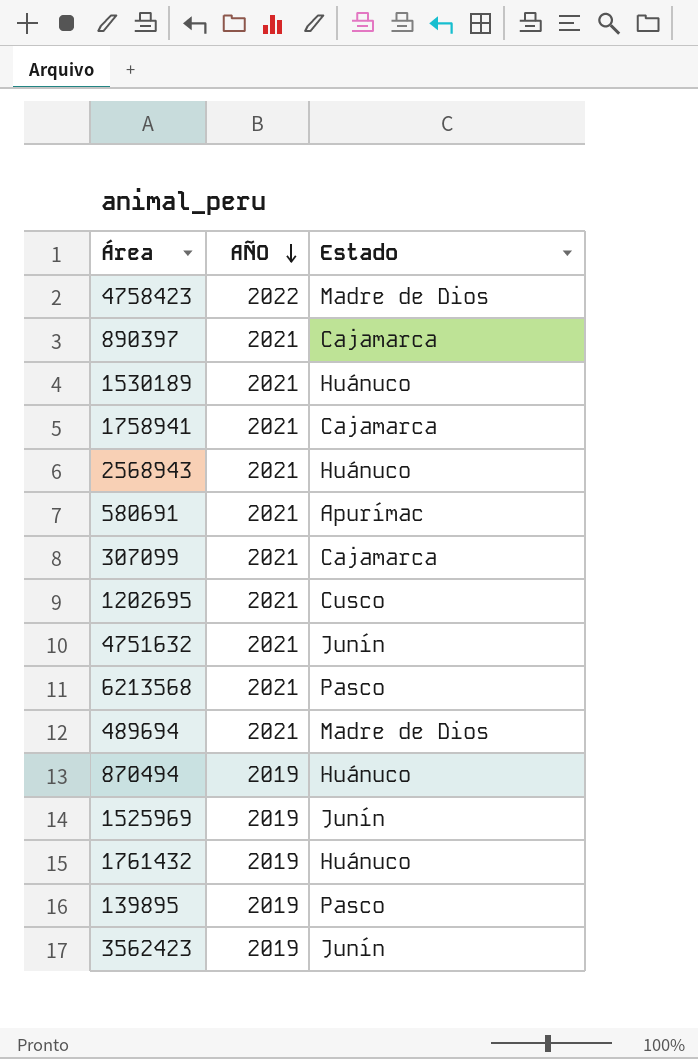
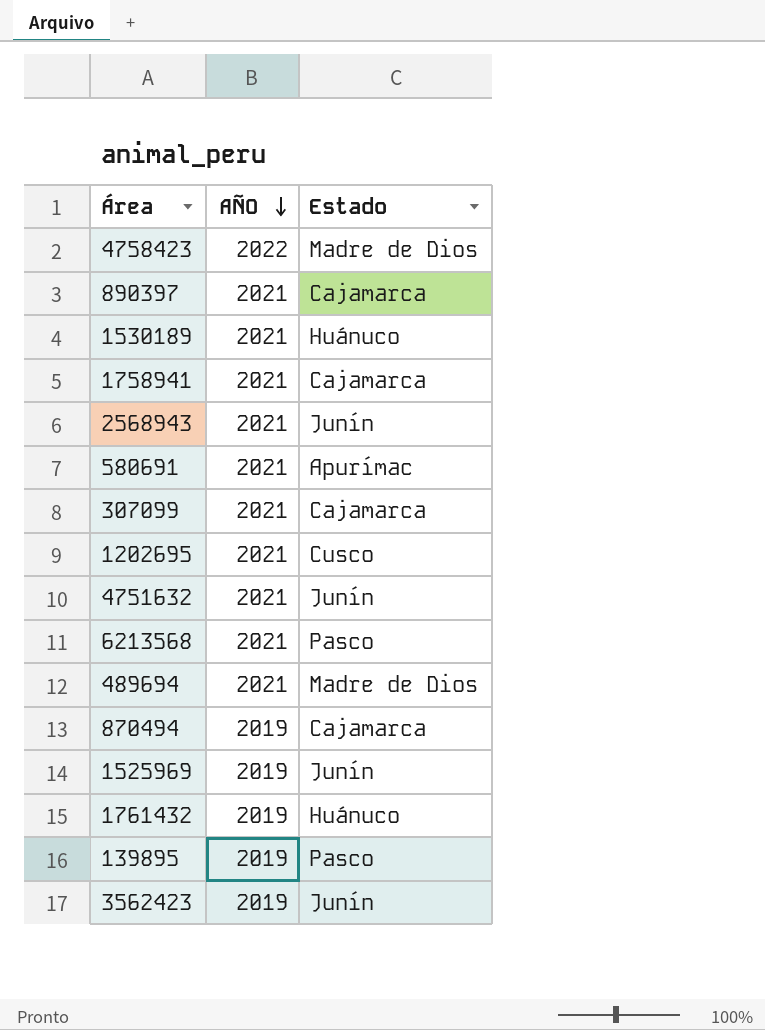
2568943 | Estado: Huánuco -> Junín
870494 | Estado: Huánuco -> Cajamarca

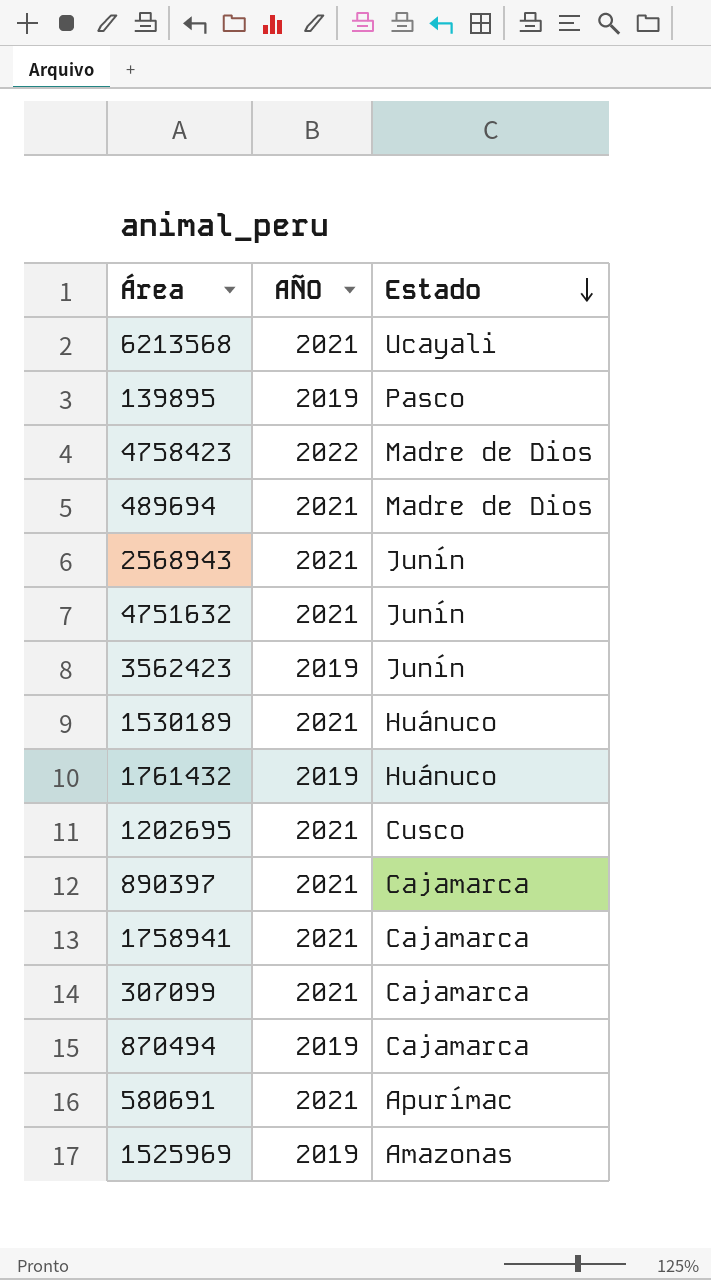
row order: AÑO descending -> Estado descending
6213568 | Estado: Pasco -> Ucayali
1525969 | Estado: Junín -> Amazonas

